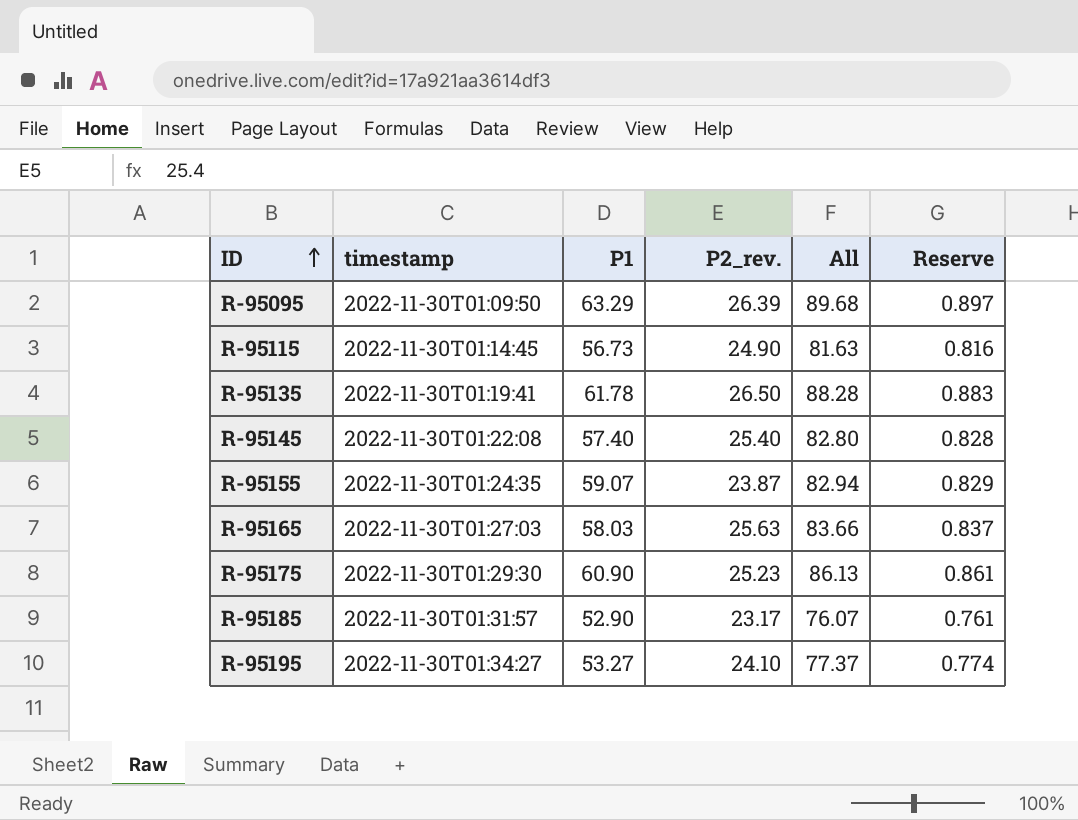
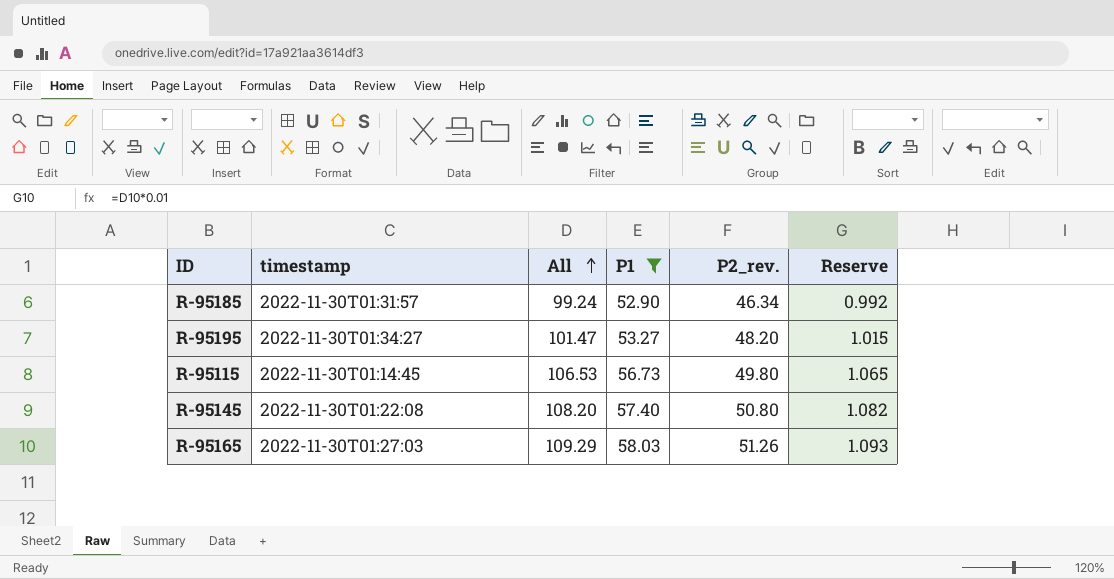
filter: none -> P1 <= 58.03
row order: ID ascending -> All ascending
column All | position: 5 -> 3
R-95185 | All: 76.07 -> 99.24
R-95185 | P2_rev.: 23.17 -> 46.34
R-95185 | Reserve: 0.761 -> 0.992
R-95195 | All: 77.37 -> 101.47
R-95195 | P2_rev.: 24.10 -> 48.20
R-95195 | Reserve: 0.774 -> 1.015
R-95115 | All: 81.63 -> 106.53
R-95115 | P2_rev.: 24.90 -> 49.80
R-95115 | Reserve: 0.816 -> 1.065
R-95145 | All: 82.80 -> 108.20
R-95145 | P2_rev.: 25.40 -> 50.80
R-95145 | Reserve: 0.828 -> 1.082
R-95165 | All: 83.66 -> 109.29
R-95165 | P2_rev.: 25.63 -> 51.26
R-95165 | Reserve: 0.837 -> 1.093

